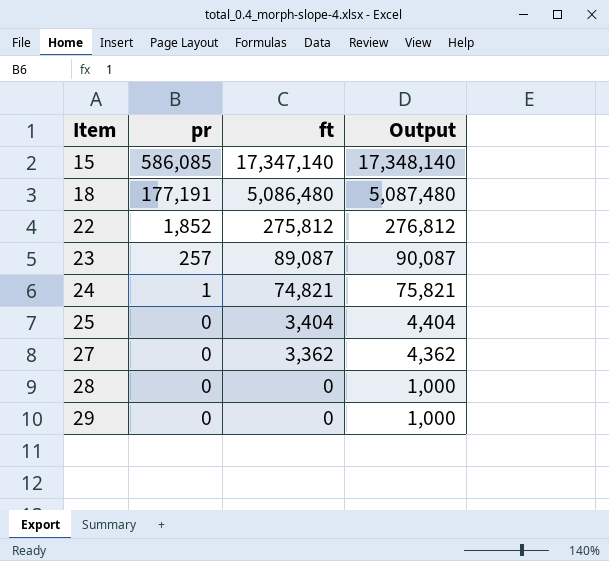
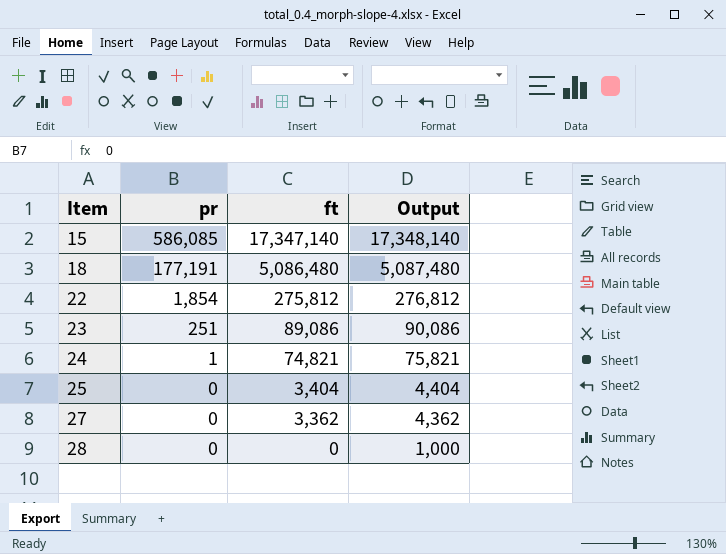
row 29: 0 | 0 | 1,000 -> none
22 | pr: 1,852 -> 1,854
23 | pr: 257 -> 251
23 | ft: 89,087 -> 89,086
23 | Output: 90,087 -> 90,086

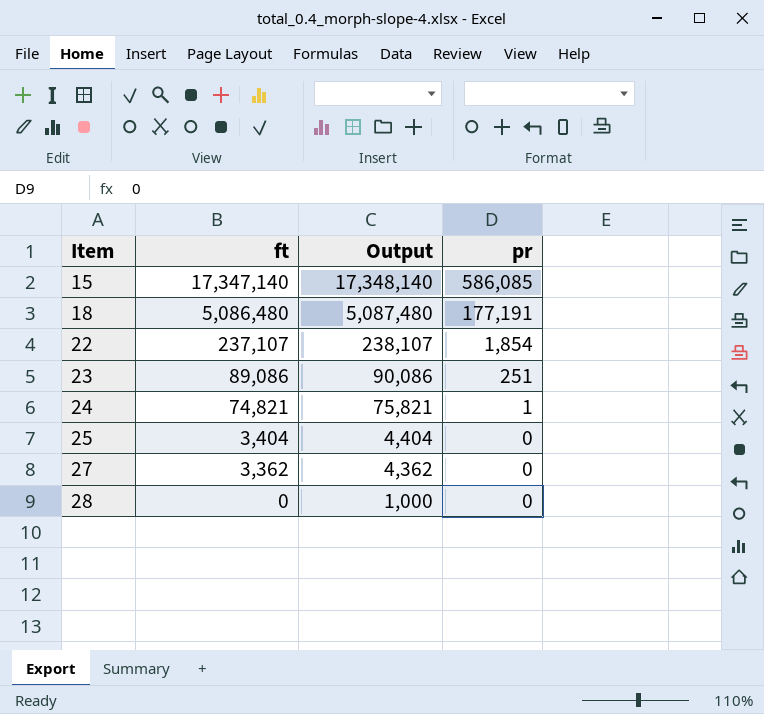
column pr | position: 2 -> 4
22 | ft: 275,812 -> 237,107
22 | Output: 276,812 -> 238,107

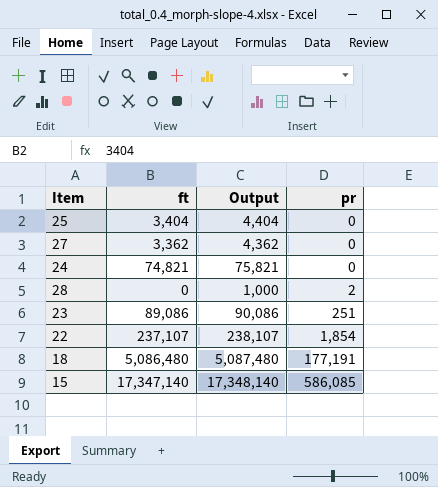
row order: Item ascending -> pr ascending
24 | pr: 1 -> 0
28 | pr: 0 -> 2

